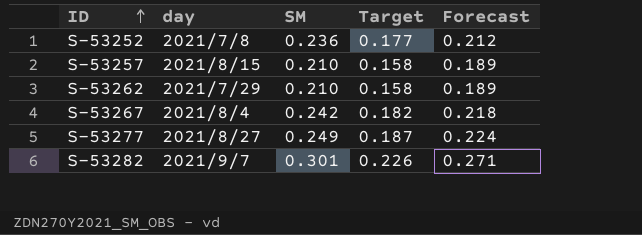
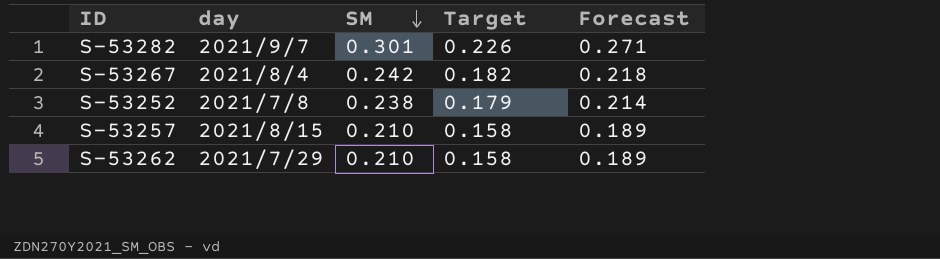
row order: ID ascending -> SM descending
row S-53277: 2021/8/27 | 0.249 | 0.187 | 0.224 -> none
S-53252 | SM: 0.236 -> 0.238
S-53252 | Target: 0.177 -> 0.179
S-53252 | Forecast: 0.212 -> 0.214

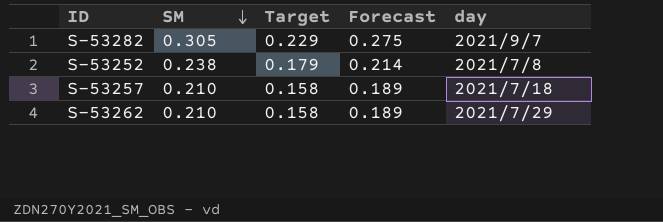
column day | position: 2 -> 5
row S-53267: 2021/8/4 | 0.242 | 0.182 | 0.218 -> none
S-53282 | SM: 0.301 -> 0.305
S-53282 | Target: 0.226 -> 0.229
S-53282 | Forecast: 0.271 -> 0.275
S-53257 | day: 2021/8/15 -> 2021/7/18

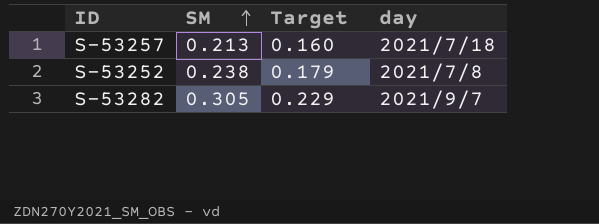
row order: SM descending -> SM ascending
column Forecast | formula: [SM] * 0.9 -> none
row S-53262: 0.210 | 0.158 | 0.189 | 2021/7/29 -> none
S-53257 | SM: 0.210 -> 0.213
S-53257 | Target: 0.158 -> 0.160

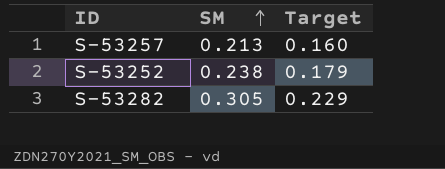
column day | position: 4 -> none

